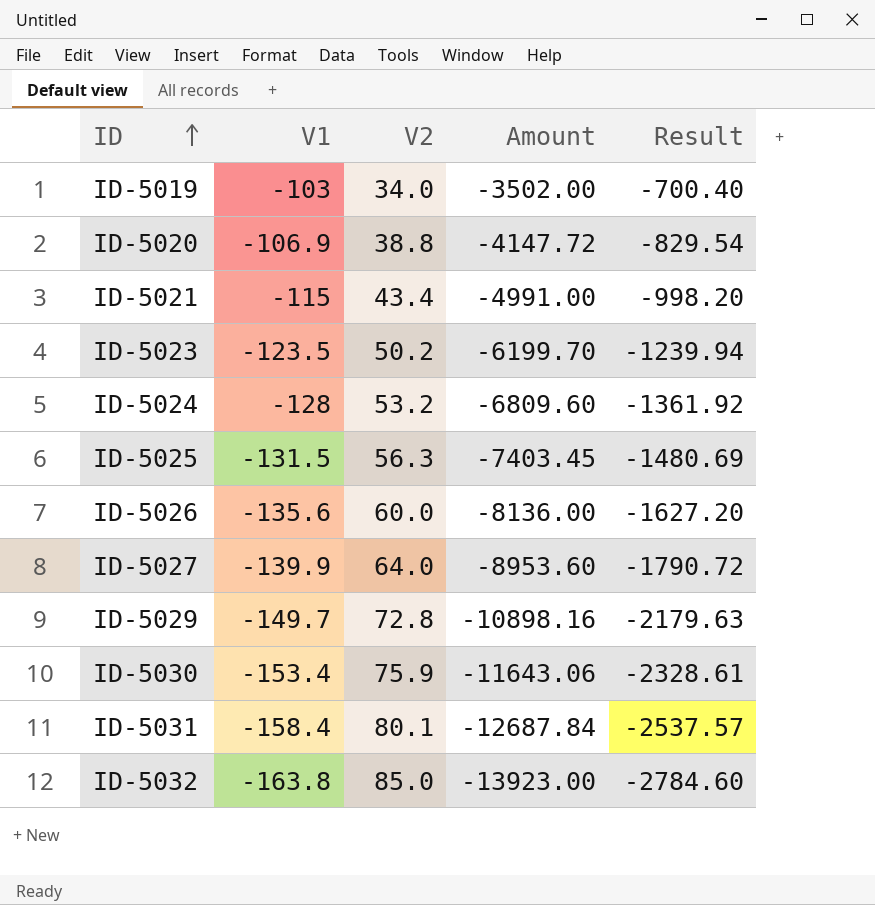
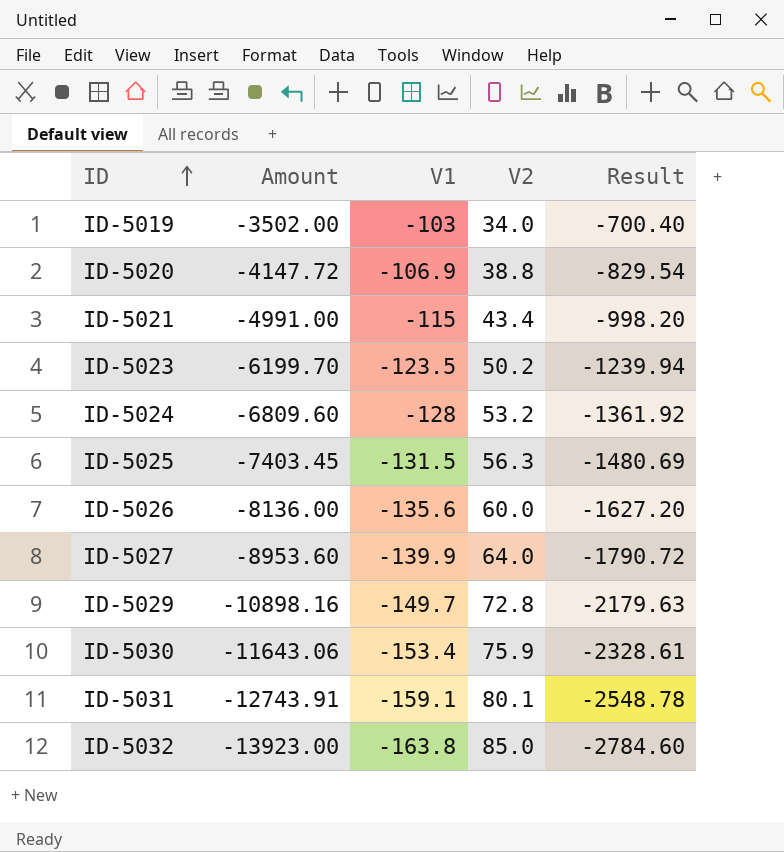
column Amount | position: 4 -> 2
ID-5031 | Amount: -12687.84 -> -12743.91
ID-5031 | V1: -158.4 -> -159.1
ID-5031 | Result: -2537.57 -> -2548.78

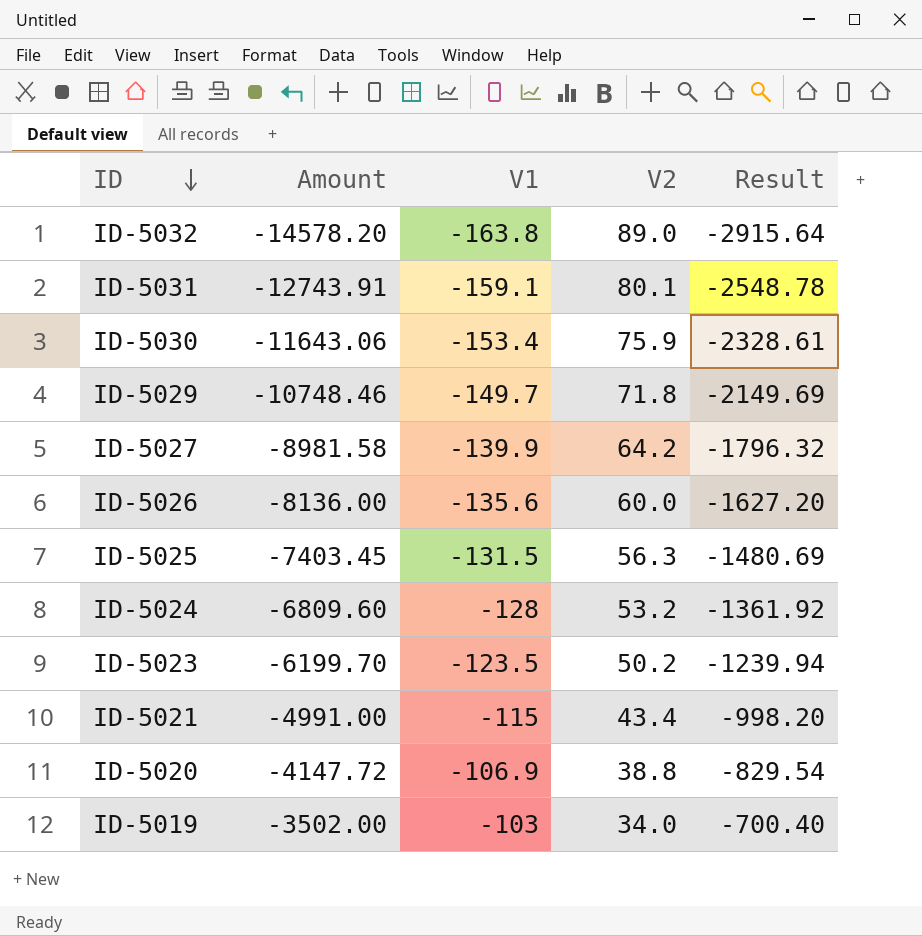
row order: ID ascending -> ID descending
ID-5032 | Amount: -13923.00 -> -14578.20
ID-5032 | V2: 85.0 -> 89.0
ID-5032 | Result: -2784.60 -> -2915.64
ID-5029 | Amount: -10898.16 -> -10748.46
ID-5029 | V2: 72.8 -> 71.8
ID-5029 | Result: -2179.63 -> -2149.69
ID-5027 | Amount: -8953.60 -> -8981.58
ID-5027 | V2: 64.0 -> 64.2
ID-5027 | Result: -1790.72 -> -1796.32

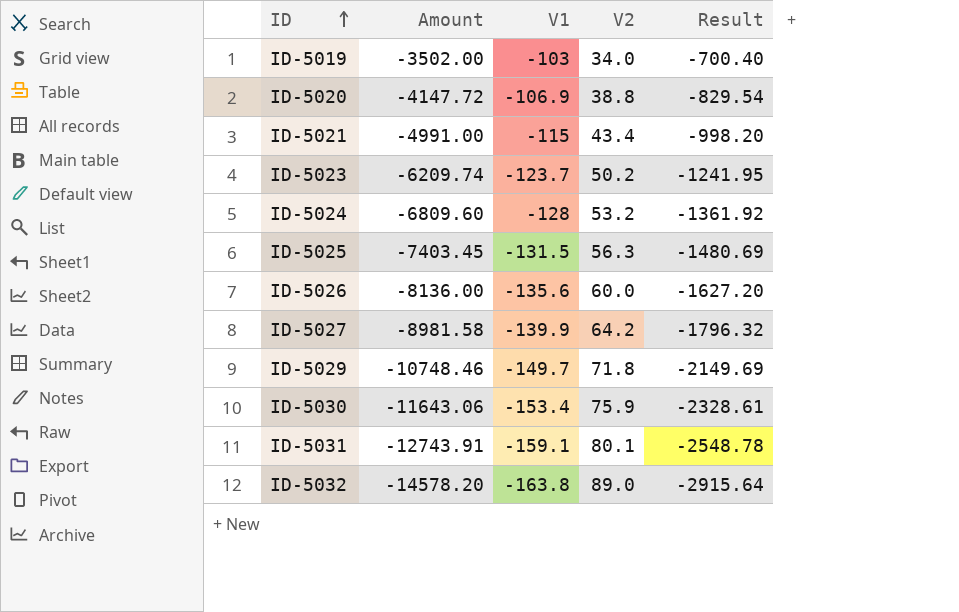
row order: ID descending -> ID ascending
ID-5023 | Amount: -6199.70 -> -6209.74
ID-5023 | V1: -123.5 -> -123.7
ID-5023 | Result: -1239.94 -> -1241.95

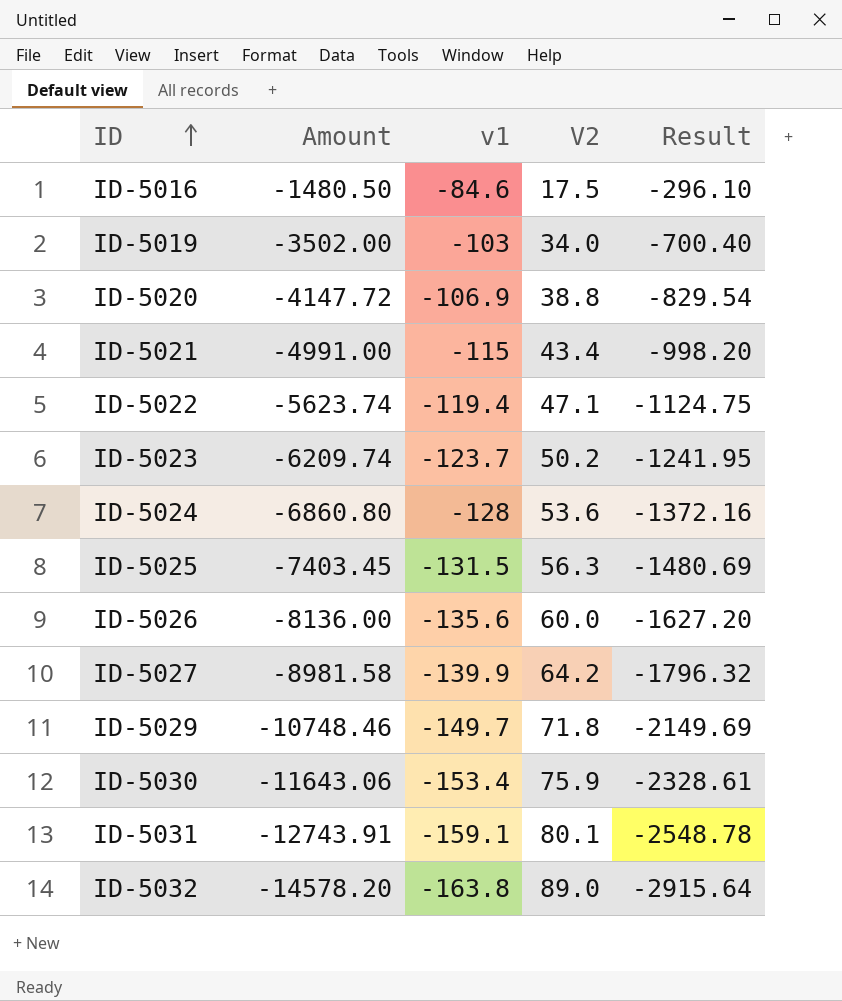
column name: V1 -> v1
row ID-5016: none -> -1480.50 | -84.6 | 17.5 | -296.10
row ID-5022: none -> -5623.74 | -119.4 | 47.1 | -1124.75
ID-5024 | Amount: -6809.60 -> -6860.80
ID-5024 | V2: 53.2 -> 53.6
ID-5024 | Result: -1361.92 -> -1372.16

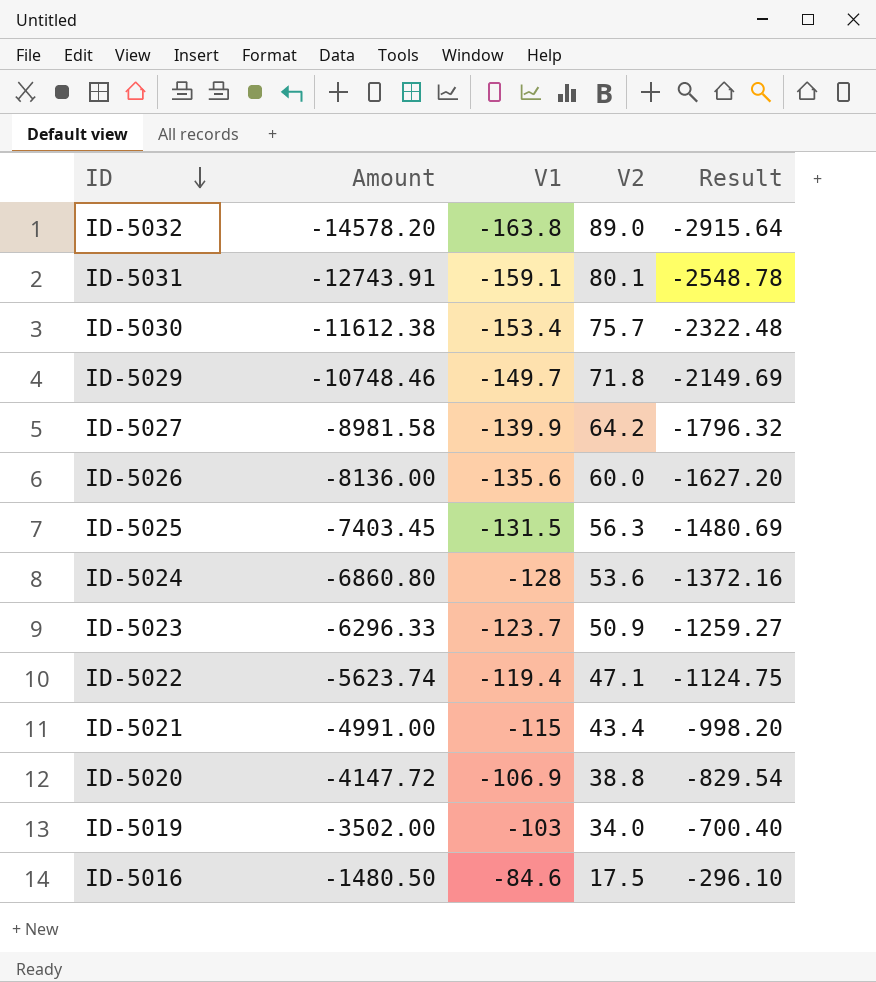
row order: ID ascending -> ID descending
column name: v1 -> V1
ID-5030 | Amount: -11643.06 -> -11612.38
ID-5030 | V2: 75.9 -> 75.7
ID-5030 | Result: -2328.61 -> -2322.48
ID-5023 | Amount: -6209.74 -> -6296.33
ID-5023 | V2: 50.2 -> 50.9
ID-5023 | Result: -1241.95 -> -1259.27

